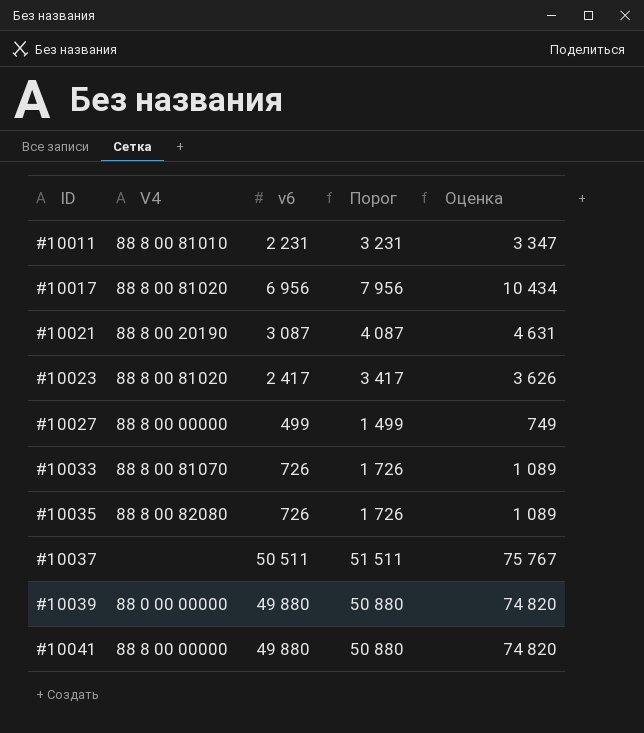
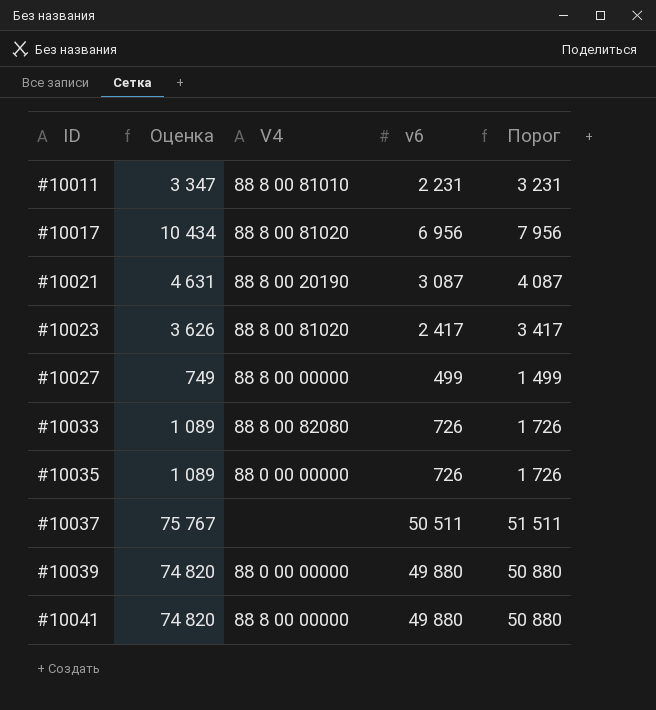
column Оценка | position: 5 -> 2
#10033 | V4: 88 8 00 81070 -> 88 8 00 82080
#10035 | V4: 88 8 00 82080 -> 88 0 00 00000

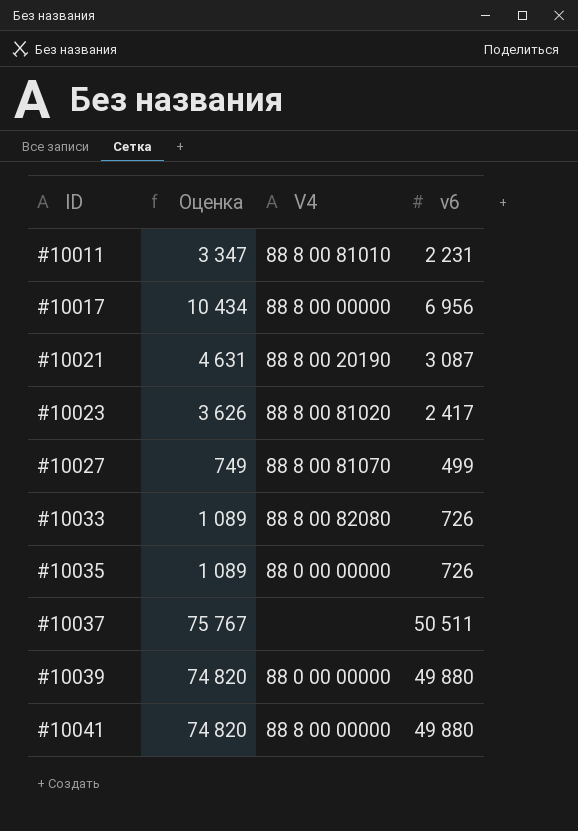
column Порог | formula: [v6] + 1000 -> none
#10017 | V4: 88 8 00 81020 -> 88 8 00 00000
#10027 | V4: 88 8 00 00000 -> 88 8 00 81070

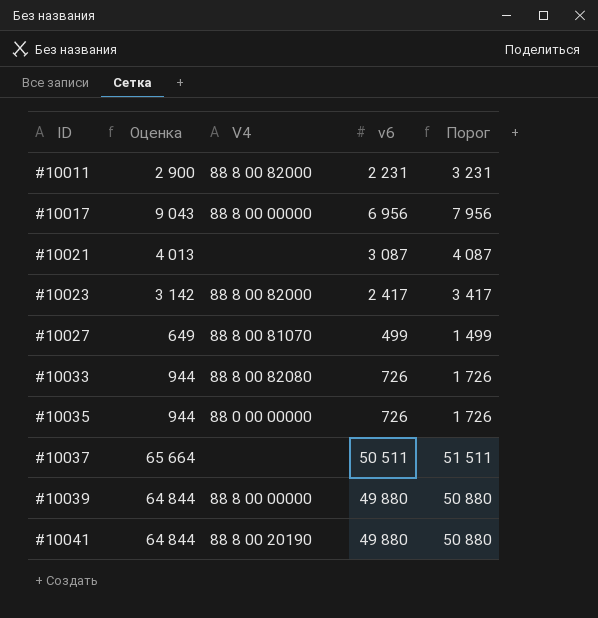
column Оценка | formula: [v6] * 1,5 -> [v6] * 1,3
column Порог | formula: none -> [v6] + 1000
#10011 | V4: 88 8 00 81010 -> 88 8 00 82000
#10021 | V4: 88 8 00 20190 -> none
#10023 | V4: 88 8 00 81020 -> 88 8 00 82000
#10039 | V4: 88 0 00 00000 -> 88 8 00 00000
#10041 | V4: 88 8 00 00000 -> 88 8 00 20190

